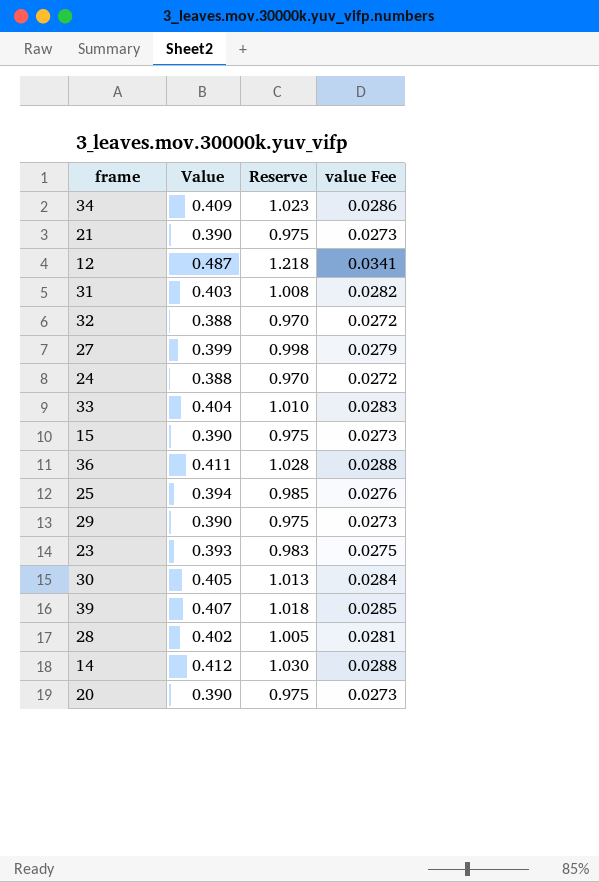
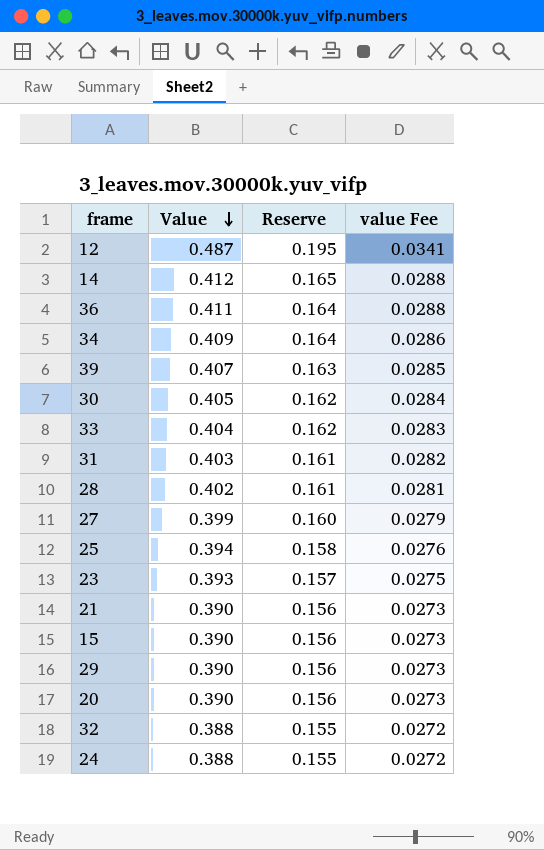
row order: none -> Value descending
column Reserve | formula: [Value] * 2.5 -> [Value] * 0.4

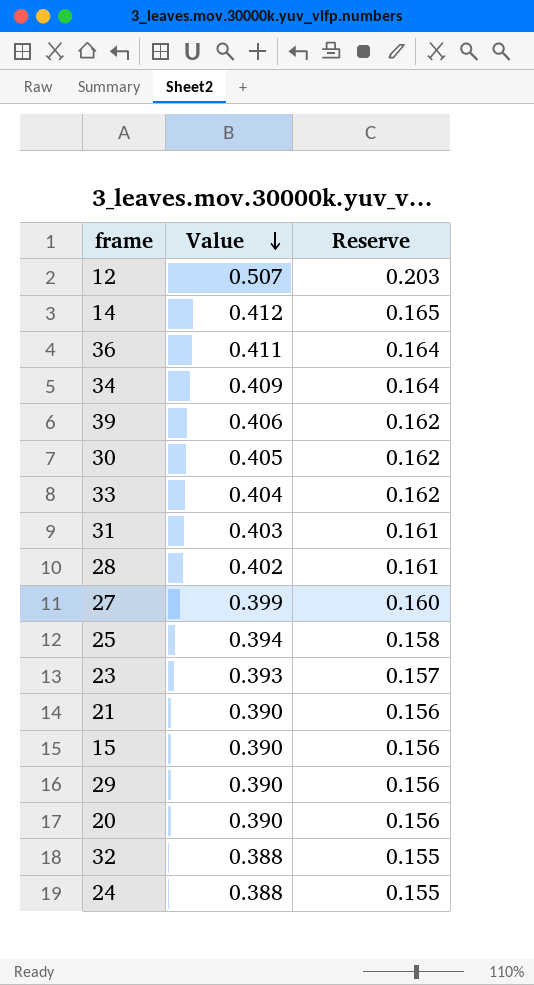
column value Fee | formula: [Value] * 0.07 -> none
12 | Value: 0.487 -> 0.507
12 | Reserve: 0.195 -> 0.203
39 | Value: 0.407 -> 0.406
39 | Reserve: 0.163 -> 0.162

